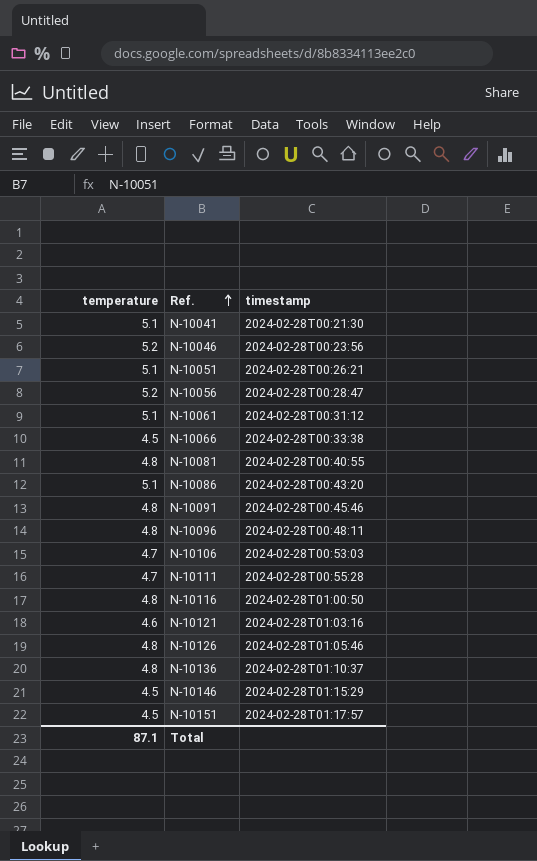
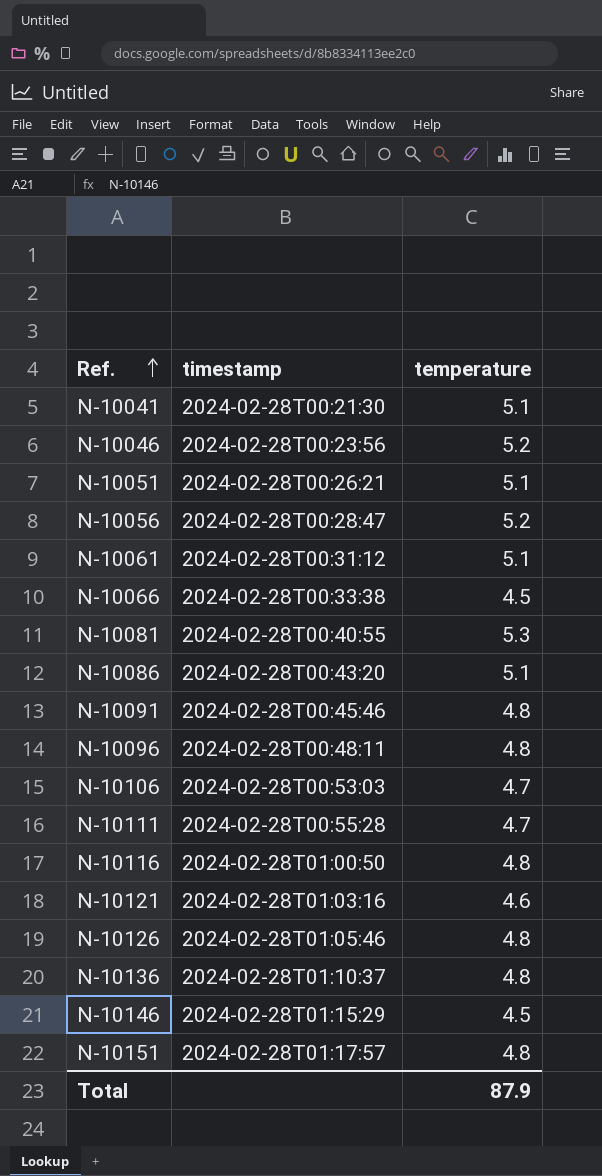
column temperature | position: 1 -> 3
N-10081 | temperature: 4.8 -> 5.3
N-10151 | temperature: 4.5 -> 4.8
Total | temperature: 87.1 -> 87.9

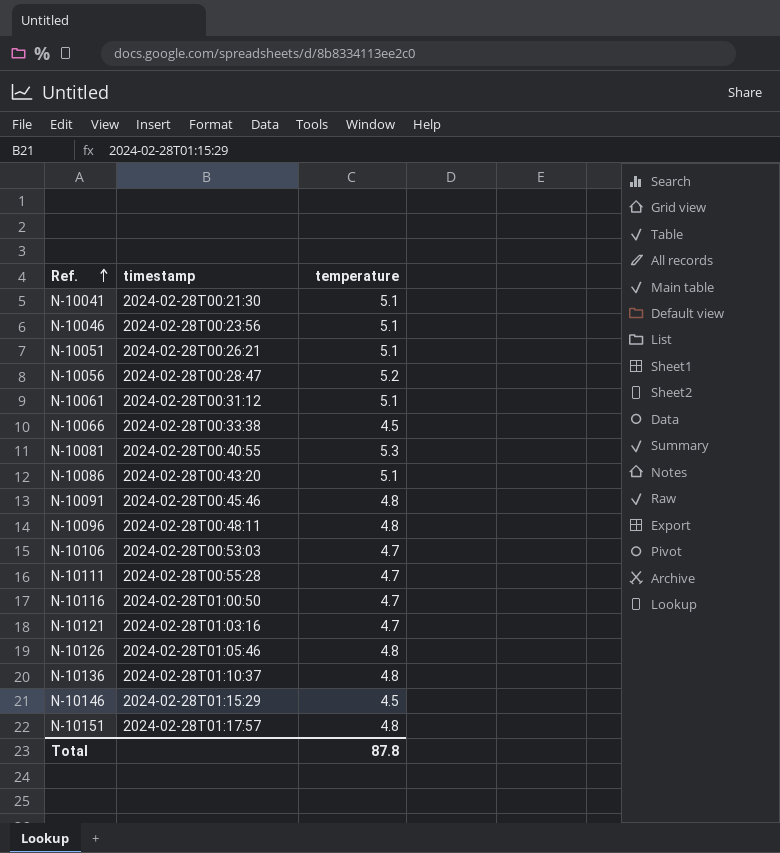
N-10046 | temperature: 5.2 -> 5.1
N-10116 | temperature: 4.8 -> 4.7
N-10121 | temperature: 4.6 -> 4.7
Total | temperature: 87.9 -> 87.8

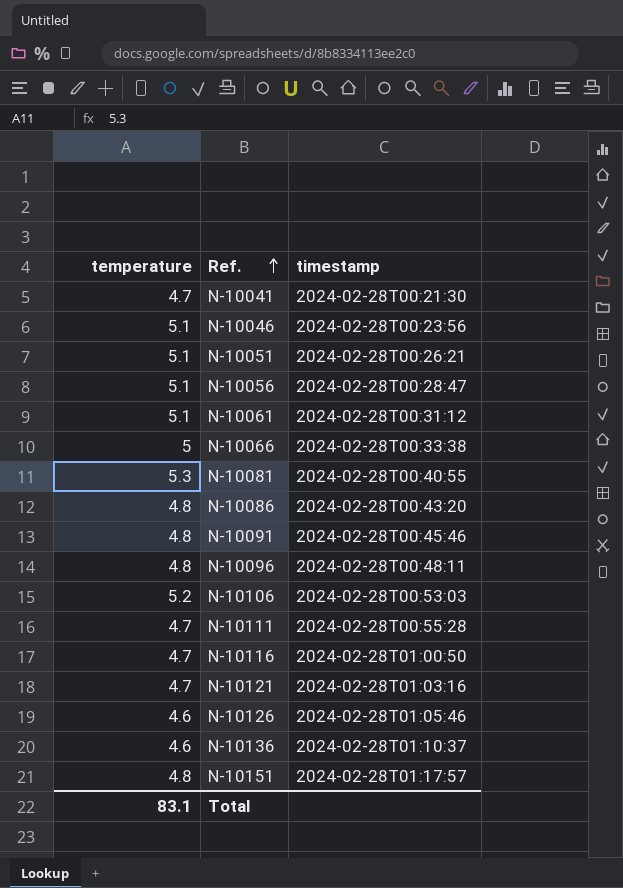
column temperature | position: 3 -> 1
row N-10146: 2024-02-28T01:15:29 | 4.5 -> none
N-10041 | temperature: 5.1 -> 4.7
N-10056 | temperature: 5.2 -> 5.1
N-10066 | temperature: 4.5 -> 5
N-10086 | temperature: 5.1 -> 4.8
N-10106 | temperature: 4.7 -> 5.2
N-10126 | temperature: 4.8 -> 4.6
N-10136 | temperature: 4.8 -> 4.6
Total | temperature: 87.8 -> 83.1

